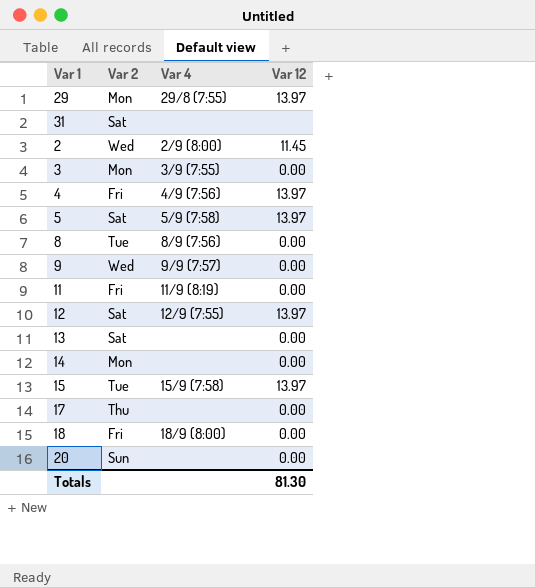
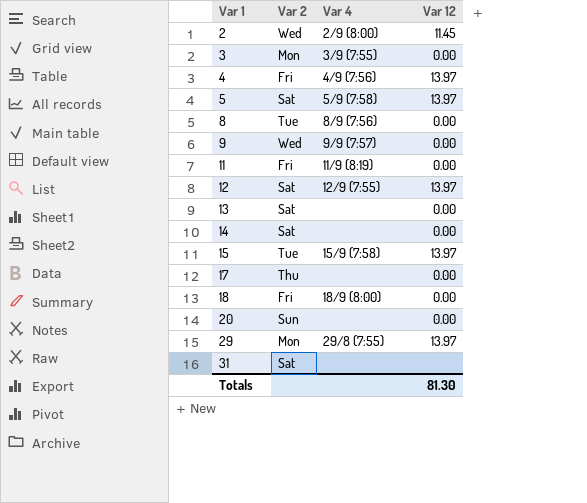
row order: none -> Var 1 ascending
14 | Var 2: Mon -> Sat

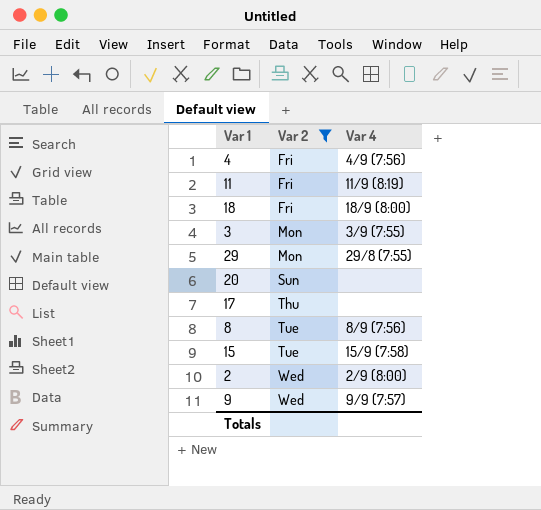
filter: none -> Var 2 != Sat
row order: Var 1 ascending -> Var 2 ascending
column Var 12 | position: 4 -> none

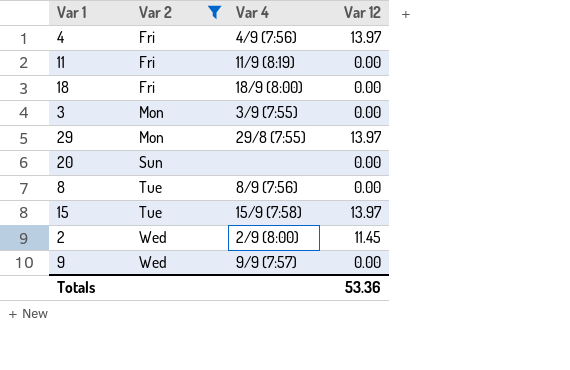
column Var 12 | position: none -> 4
row 17: Thu | none -> none

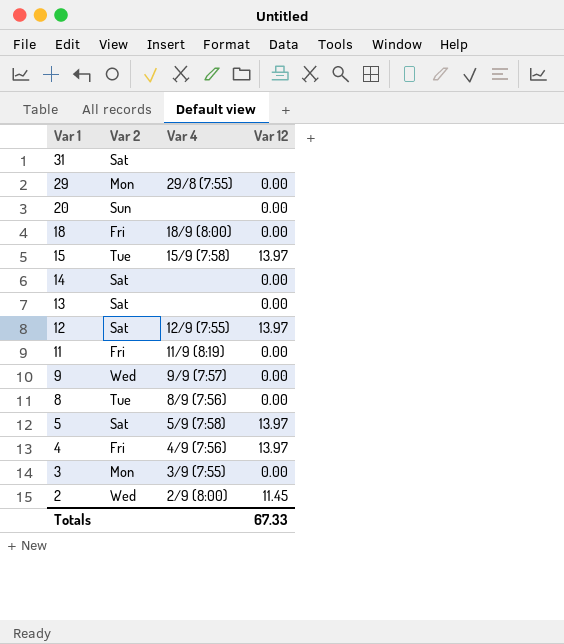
filter: Var 2 != Sat -> none
row order: Var 2 ascending -> Var 1 descending
29 | Var 12: 13.97 -> 0.00
Totals | Var 12: 53.36 -> 67.33

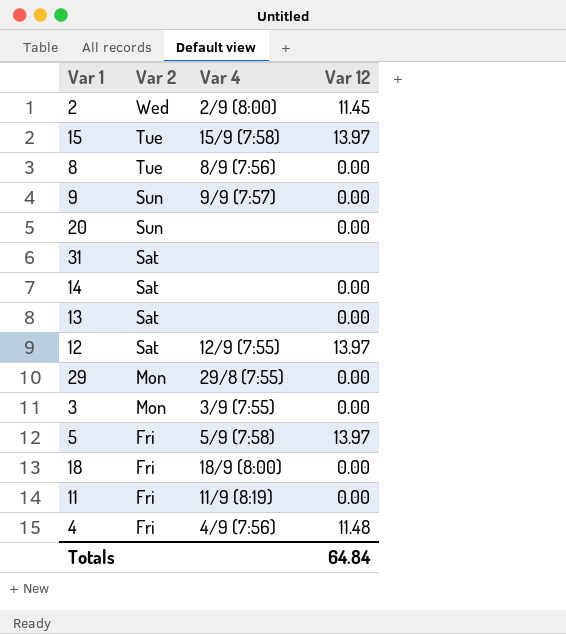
row order: Var 1 descending -> Var 2 descending
9 | Var 2: Wed -> Sun
5 | Var 2: Sat -> Fri
4 | Var 12: 13.97 -> 11.48
Totals | Var 12: 67.33 -> 64.84

